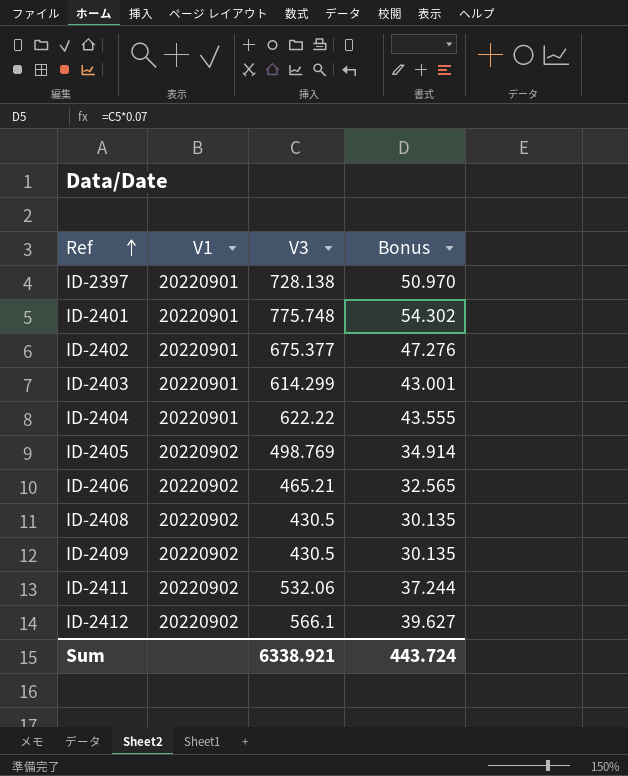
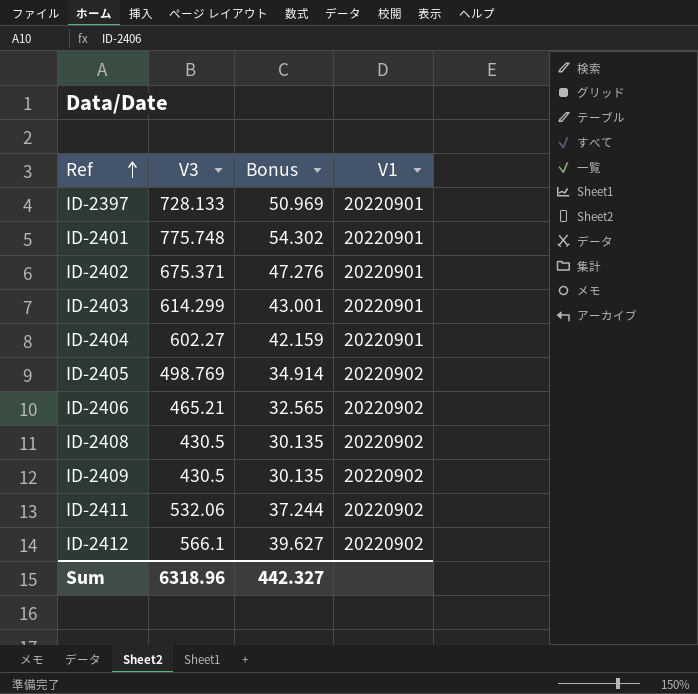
column V1 | position: 2 -> 4
ID-2397 | V3: 728.138 -> 728.133
ID-2397 | Bonus: 50.970 -> 50.969
ID-2402 | V3: 675.377 -> 675.371
ID-2404 | V3: 622.22 -> 602.27
ID-2404 | Bonus: 43.555 -> 42.159
Sum | V3: 6338.921 -> 6318.96
Sum | Bonus: 443.724 -> 442.327

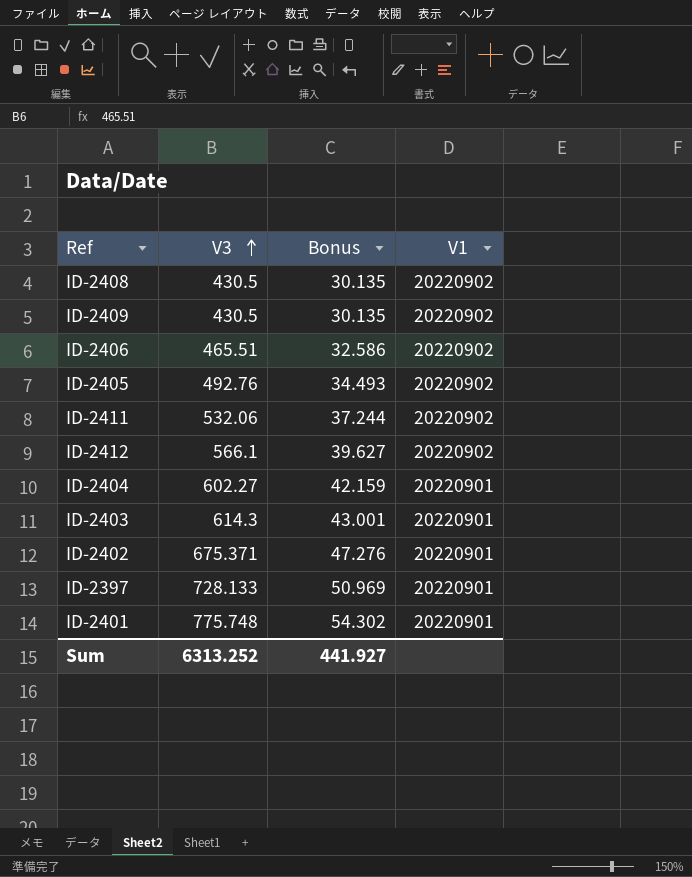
row order: Ref ascending -> V3 ascending
ID-2406 | V3: 465.21 -> 465.51
ID-2406 | Bonus: 32.565 -> 32.586
ID-2405 | V3: 498.769 -> 492.76
ID-2405 | Bonus: 34.914 -> 34.493
ID-2403 | V3: 614.299 -> 614.3
Sum | V3: 6318.96 -> 6313.252
Sum | Bonus: 442.327 -> 441.927

